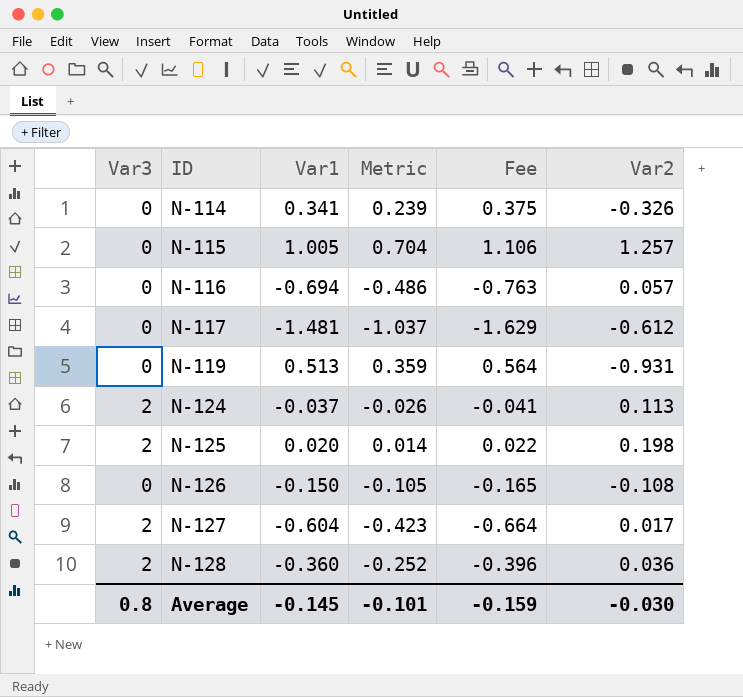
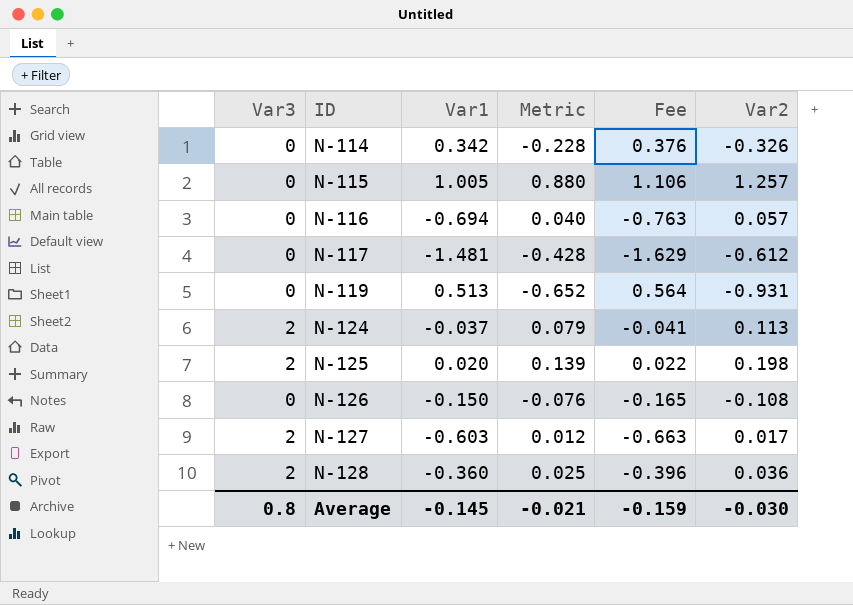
column Metric | formula: [Var1] * 0.7 -> [Var2] * 0.7
N-114 | Var1: 0.341 -> 0.342
N-114 | Fee: 0.375 -> 0.376
N-127 | Var1: -0.604 -> -0.603
N-127 | Fee: -0.664 -> -0.663
Average | Metric: -0.101 -> -0.021

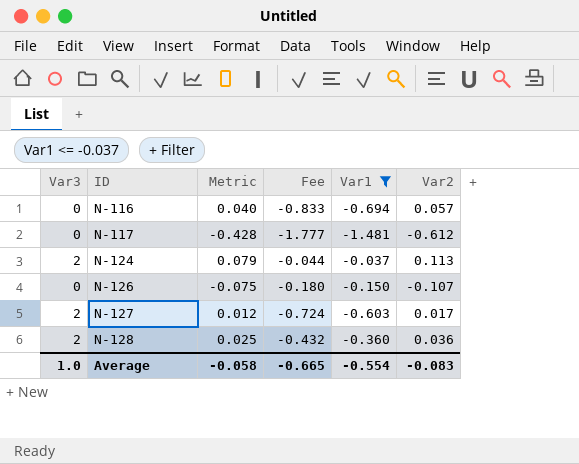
filter: none -> Var1 <= -0.037
column Fee | formula: [Var1] * 1.1 -> [Var1] * 1.2
column Var1 | position: 3 -> 5
N-126 | Metric: -0.076 -> -0.075
N-126 | Var2: -0.108 -> -0.107
Average | Var3: 0.8 -> 1.0
Average | Metric: -0.021 -> -0.058
Average | Fee: -0.159 -> -0.665
Average | Var1: -0.145 -> -0.554
Average | Var2: -0.030 -> -0.083

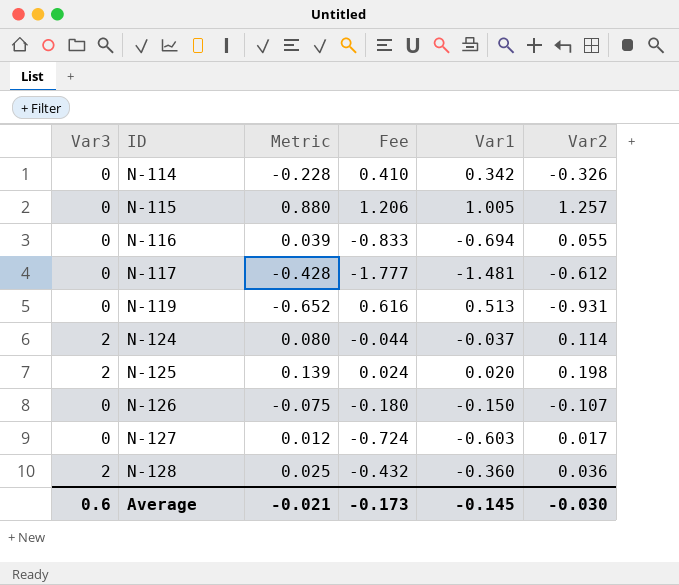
filter: Var1 <= -0.037 -> none
N-116 | Metric: 0.040 -> 0.039
N-116 | Var2: 0.057 -> 0.055
N-124 | Metric: 0.079 -> 0.080
N-124 | Var2: 0.113 -> 0.114
N-127 | Var3: 2 -> 0
Average | Var3: 1.0 -> 0.6
Average | Metric: -0.058 -> -0.021
Average | Fee: -0.665 -> -0.173
Average | Var1: -0.554 -> -0.145
Average | Var2: -0.083 -> -0.030

